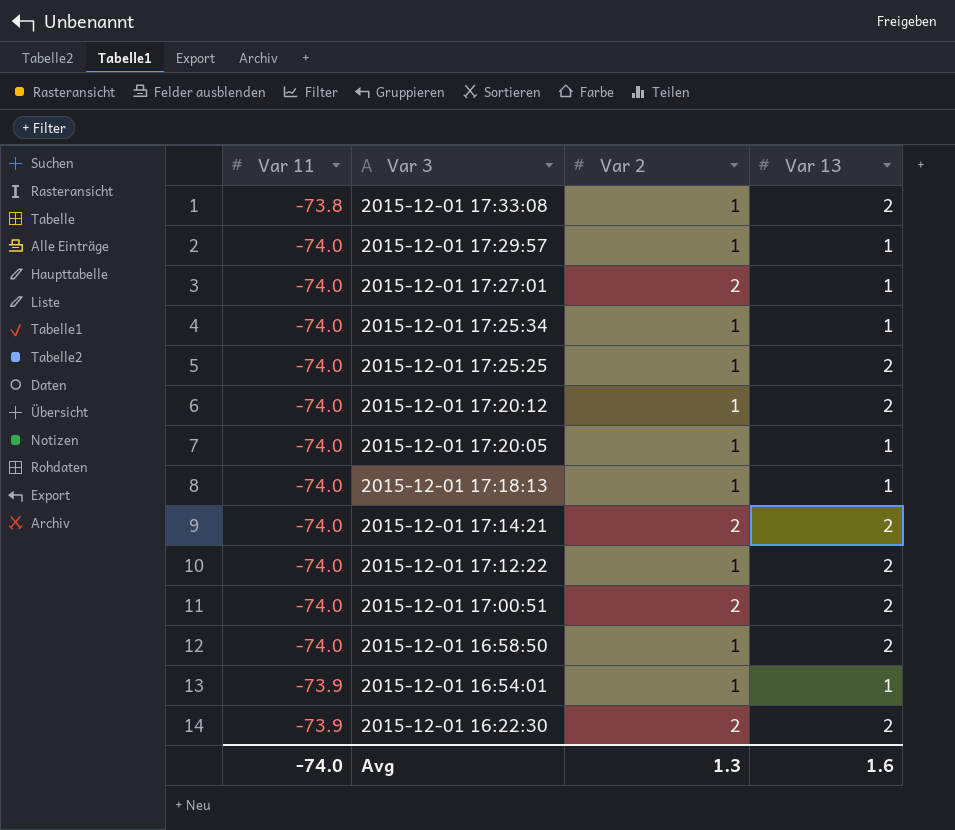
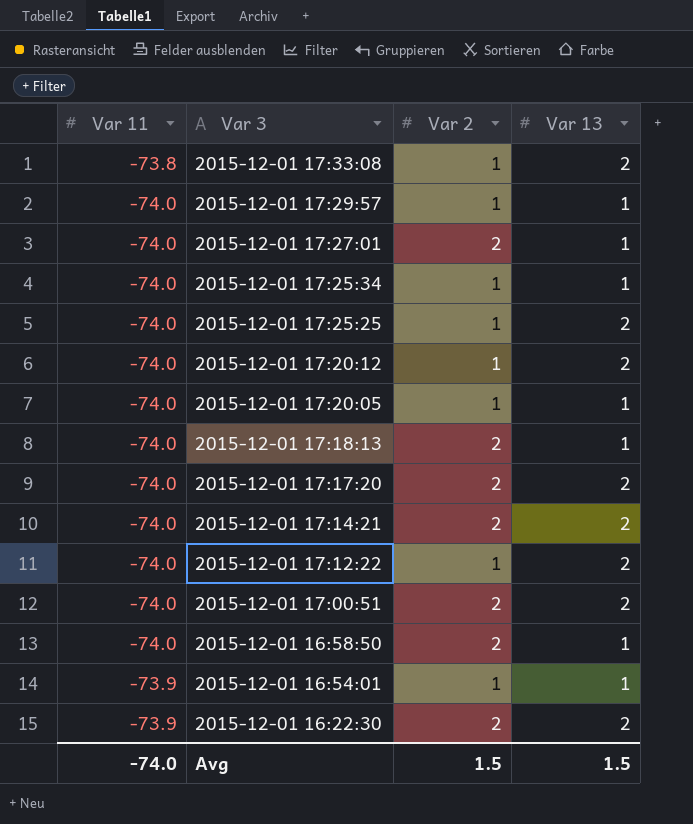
2015-12-01 17:18:13 | Var 2: 1 -> 2
row 2015-12-01 17:17:20: none -> -74.0 | 2 | 2
2015-12-01 16:58:50 | Var 2: 1 -> 2
2015-12-01 16:58:50 | Var 13: 2 -> 1
Avg | Var 2: 1.3 -> 1.5
Avg | Var 13: 1.6 -> 1.5

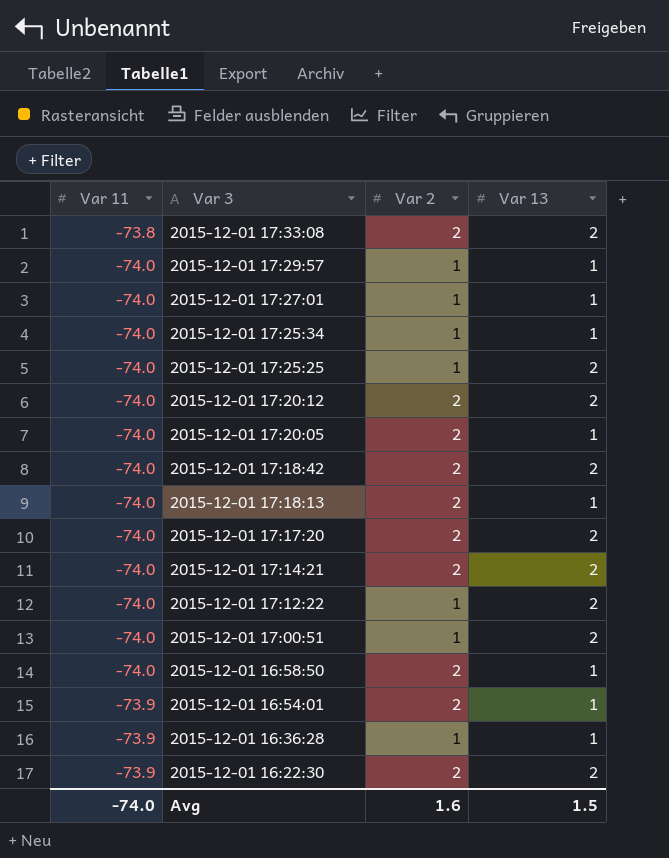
2015-12-01 17:33:08 | Var 2: 1 -> 2
2015-12-01 17:27:01 | Var 2: 2 -> 1
2015-12-01 17:20:12 | Var 2: 1 -> 2
2015-12-01 17:20:05 | Var 2: 1 -> 2
row 2015-12-01 17:18:42: none -> -74.0 | 2 | 2
2015-12-01 17:00:51 | Var 2: 2 -> 1
2015-12-01 16:54:01 | Var 2: 1 -> 2
row 2015-12-01 16:36:28: none -> -73.9 | 1 | 1
Avg | Var 2: 1.5 -> 1.6

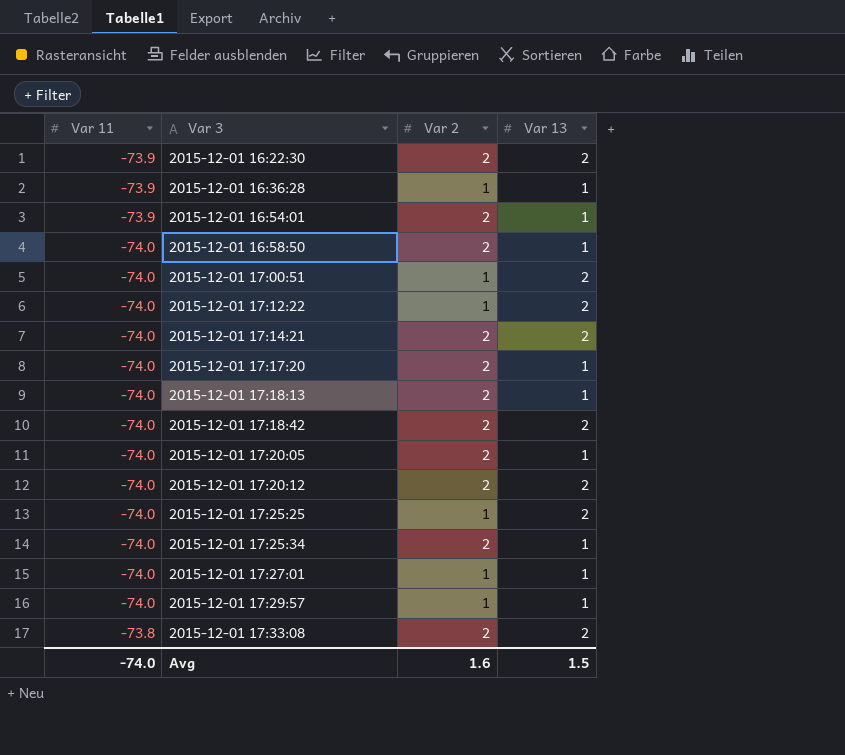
row order: Var 3 descending -> Var 3 ascending
2015-12-01 17:17:20 | Var 13: 2 -> 1
2015-12-01 17:25:34 | Var 2: 1 -> 2

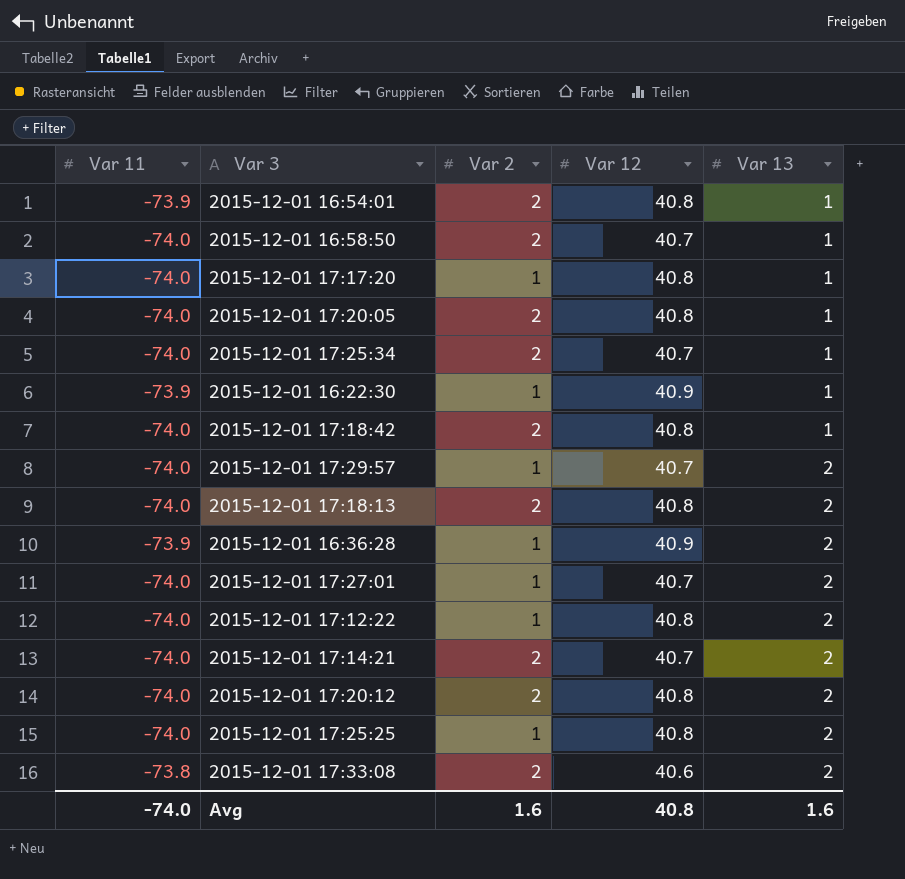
row order: Var 3 ascending -> Var 13 ascending
column Var 12 | position: none -> 4
row 2015-12-01 17:00:51: -74.0 | 1 | 2 -> none
2015-12-01 17:17:20 | Var 2: 2 -> 1
2015-12-01 16:22:30 | Var 2: 2 -> 1
2015-12-01 16:22:30 | Var 13: 2 -> 1
2015-12-01 17:18:42 | Var 13: 2 -> 1
2015-12-01 17:29:57 | Var 13: 1 -> 2
2015-12-01 17:18:13 | Var 13: 1 -> 2
2015-12-01 16:36:28 | Var 13: 1 -> 2
2015-12-01 17:27:01 | Var 13: 1 -> 2
Avg | Var 13: 1.5 -> 1.6

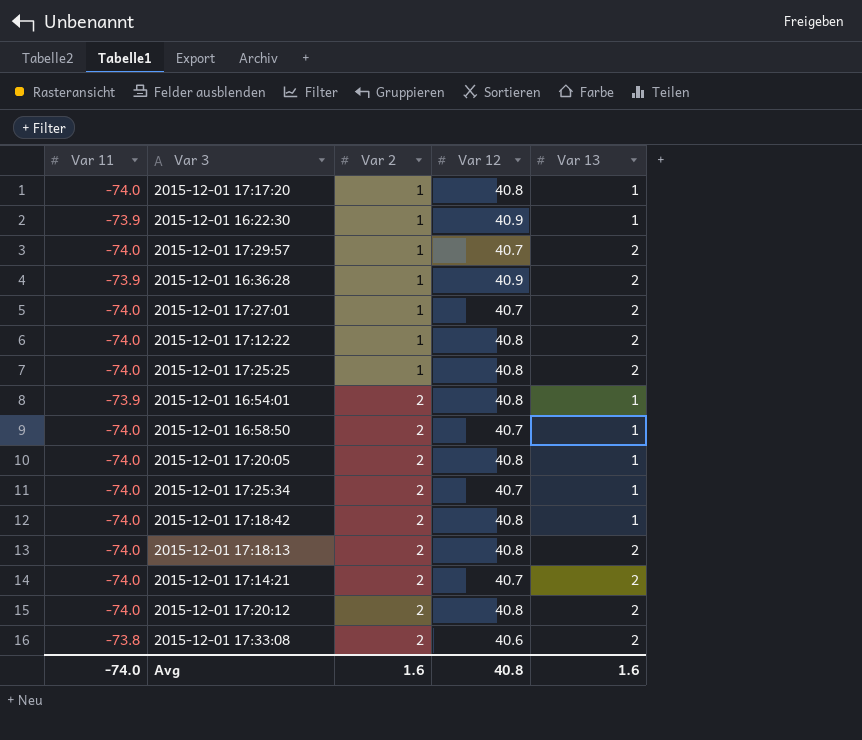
row order: Var 13 ascending -> Var 2 ascending

